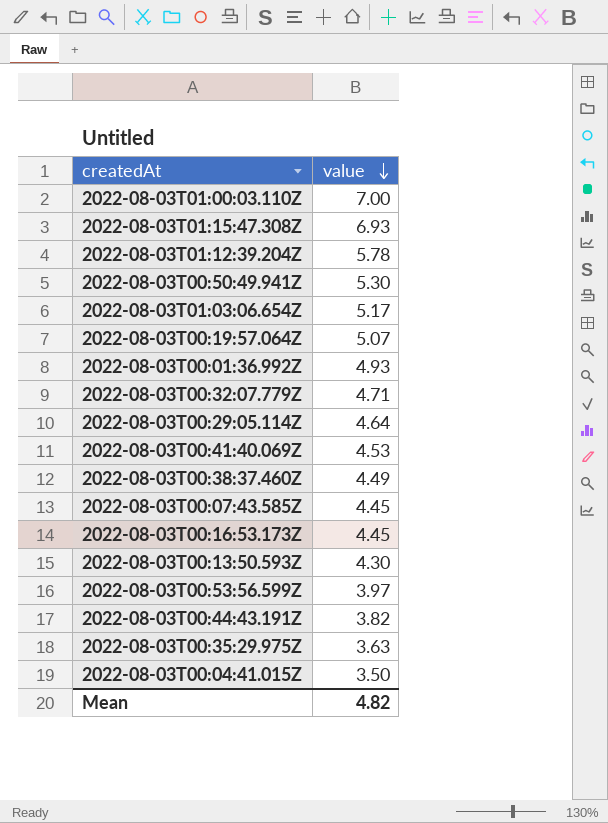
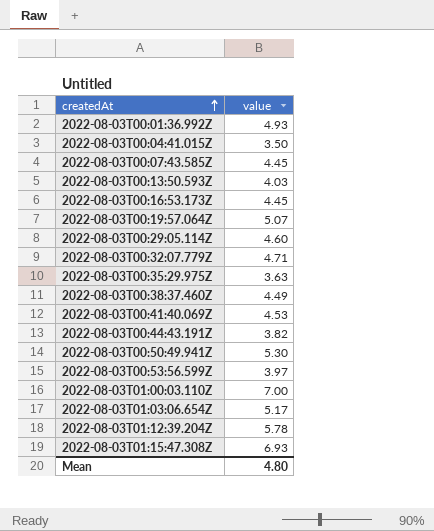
row order: value descending -> createdAt ascending
2022-08-03T00:13:50.593Z | value: 4.30 -> 4.03
2022-08-03T00:29:05.114Z | value: 4.64 -> 4.60
Mean | value: 4.82 -> 4.80

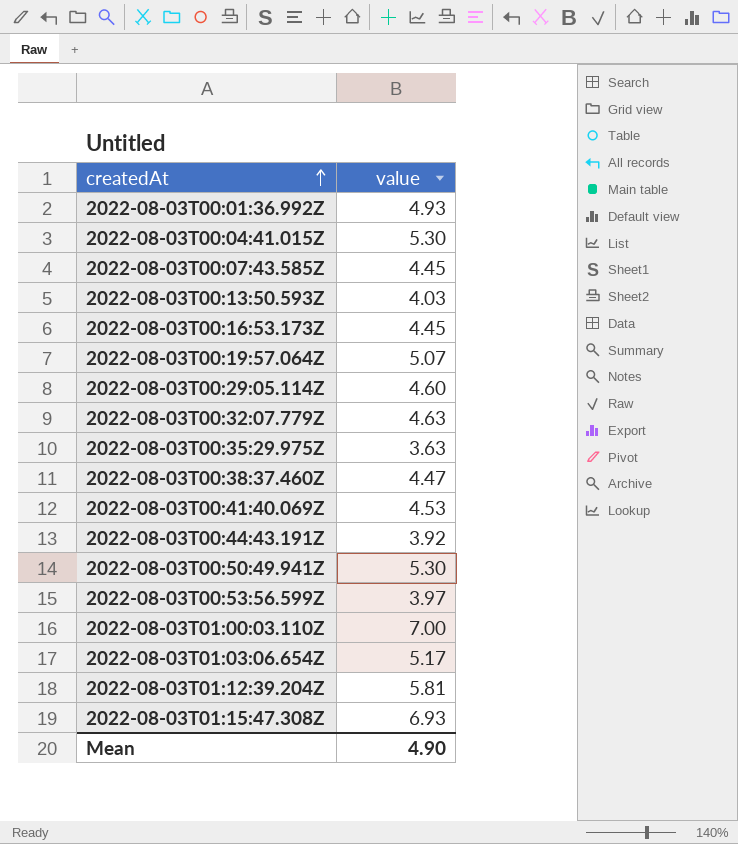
2022-08-03T00:04:41.015Z | value: 3.50 -> 5.30
2022-08-03T00:32:07.779Z | value: 4.71 -> 4.63
2022-08-03T00:38:37.460Z | value: 4.49 -> 4.47
2022-08-03T00:44:43.191Z | value: 3.82 -> 3.92
2022-08-03T01:12:39.204Z | value: 5.78 -> 5.81
Mean | value: 4.80 -> 4.90

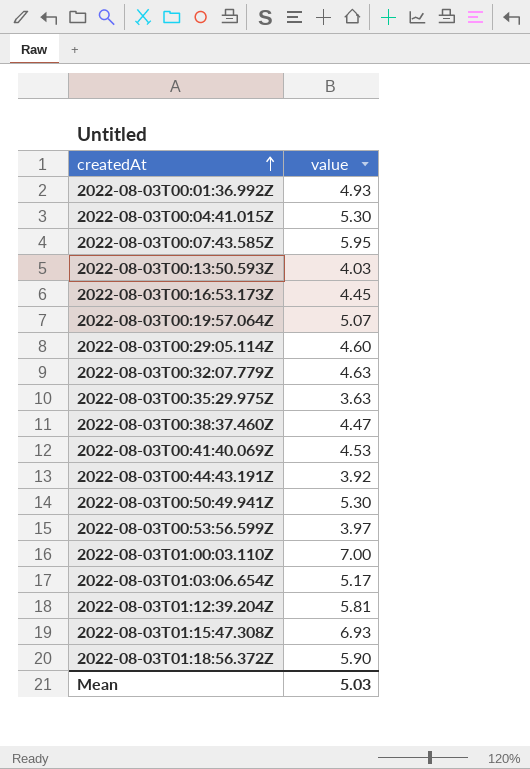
2022-08-03T00:07:43.585Z | value: 4.45 -> 5.95
row 2022-08-03T01:18:56.372Z: none -> 5.90
Mean | value: 4.90 -> 5.03

